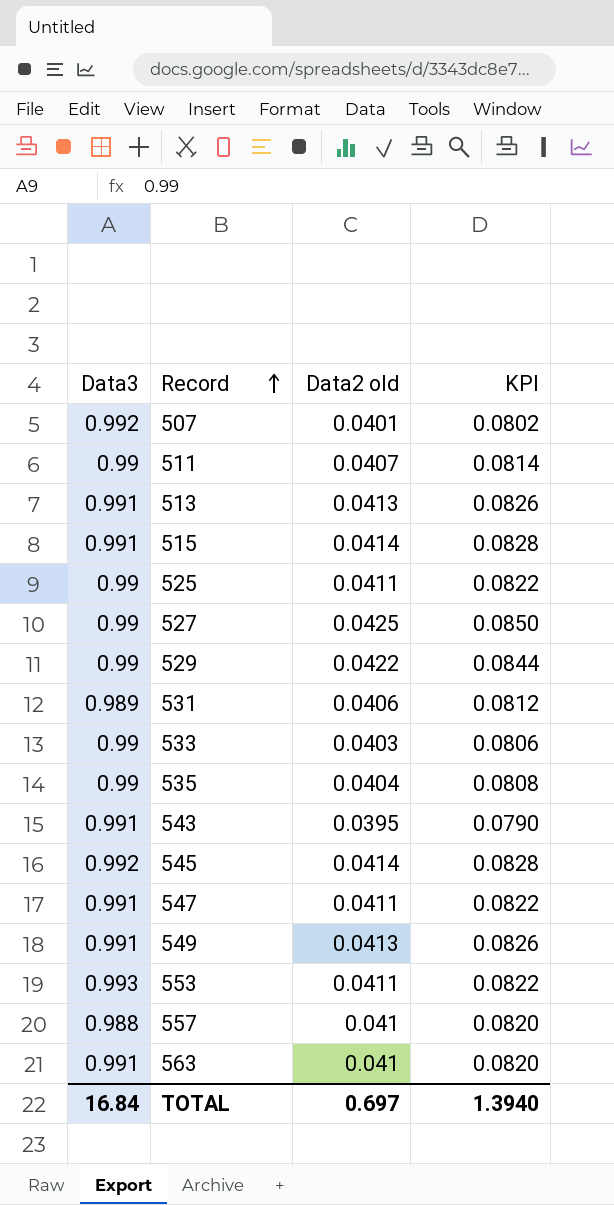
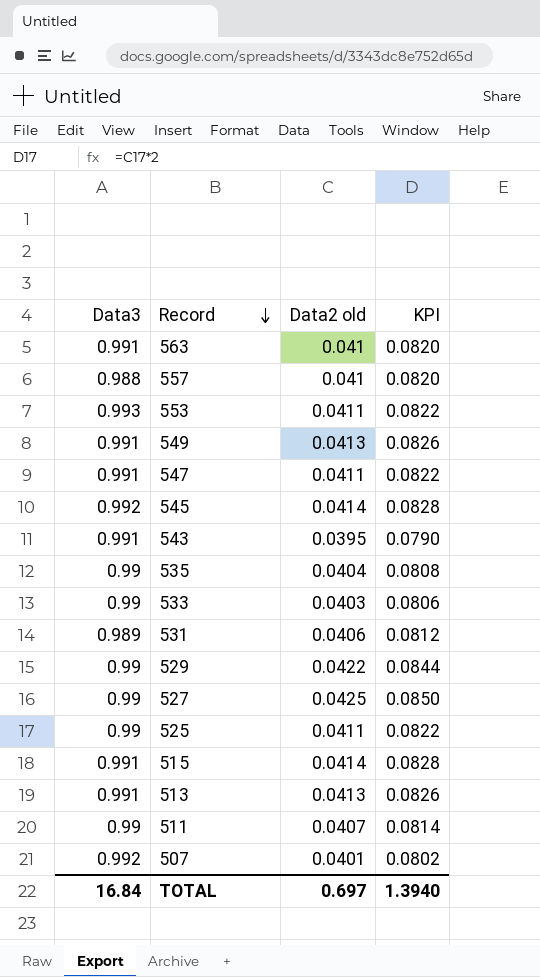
row order: Record ascending -> Record descending

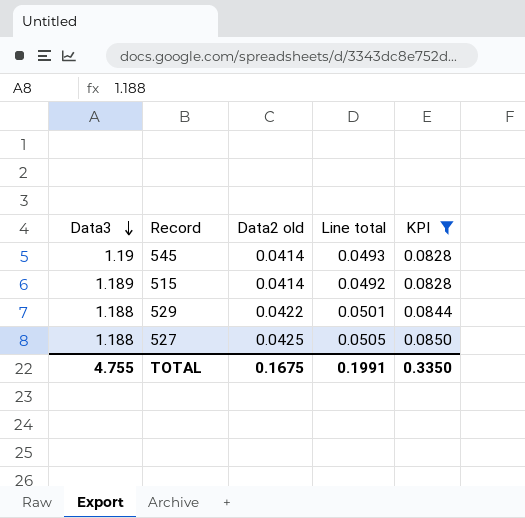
filter: none -> KPI >= 0.0828
row order: Record descending -> Data3 descending
column Line total | formula: none -> [Data3] * [Data2 old]
545 | Data3: 0.992 -> 1.19
515 | Data3: 0.991 -> 1.189
529 | Data3: 0.99 -> 1.188
527 | Data3: 0.99 -> 1.188
TOTAL | Data3: 16.84 -> 4.755
TOTAL | Data2 old: 0.697 -> 0.1675
TOTAL | KPI: 1.3940 -> 0.3350

